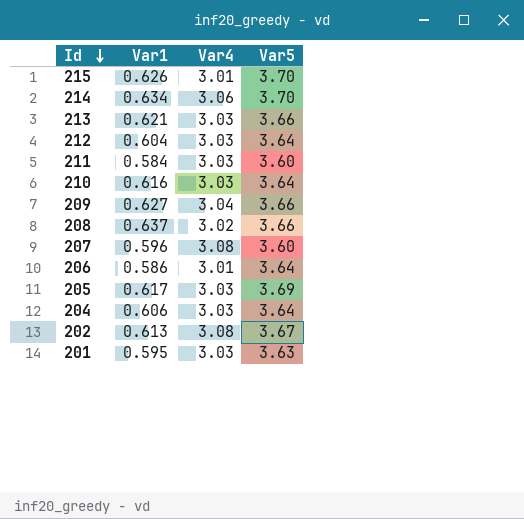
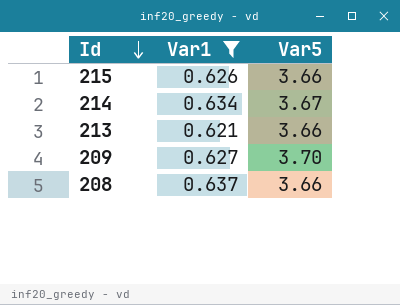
filter: none -> Var1 >= 0.621
column Var4 | position: 3 -> none
215 | Var5: 3.70 -> 3.66
214 | Var5: 3.70 -> 3.67
209 | Var5: 3.66 -> 3.70

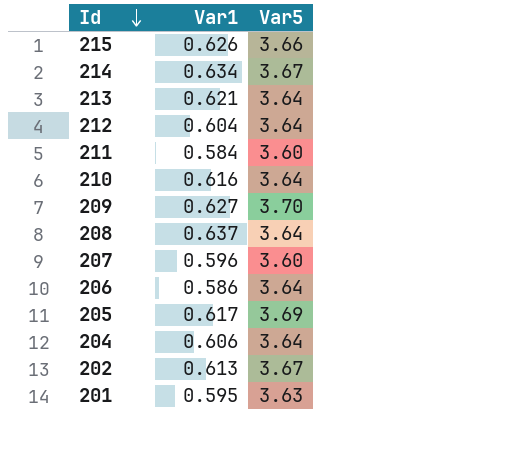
filter: Var1 >= 0.621 -> none
213 | Var5: 3.66 -> 3.64
208 | Var5: 3.66 -> 3.64

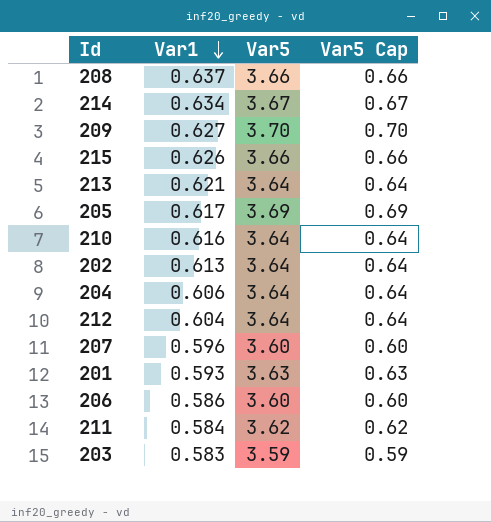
row order: Id descending -> Var1 descending
column Var5 Cap | formula: none -> [Var5] - 3
208 | Var5: 3.64 -> 3.66
202 | Var5: 3.67 -> 3.64
201 | Var1: 0.595 -> 0.593
206 | Var5: 3.64 -> 3.60
211 | Var5: 3.60 -> 3.62
row 203: none -> 0.583 | 3.59 | 0.59

